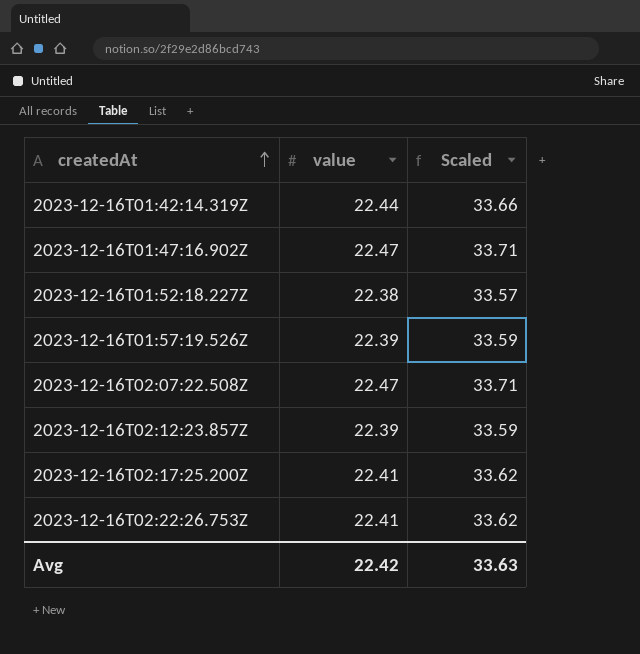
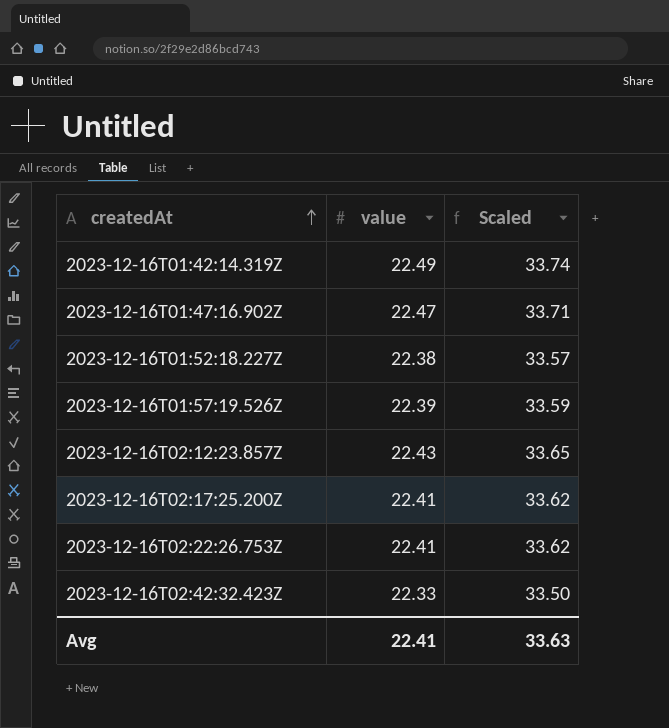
row 2023-12-16T02:07:22.508Z: 22.47 | 33.71 -> none
2023-12-16T01:42:14.319Z | value: 22.44 -> 22.49
2023-12-16T01:42:14.319Z | Scaled: 33.66 -> 33.74
2023-12-16T02:12:23.857Z | value: 22.39 -> 22.43
2023-12-16T02:12:23.857Z | Scaled: 33.59 -> 33.65
row 2023-12-16T02:42:32.423Z: none -> 22.33 | 33.50
Avg | value: 22.42 -> 22.41

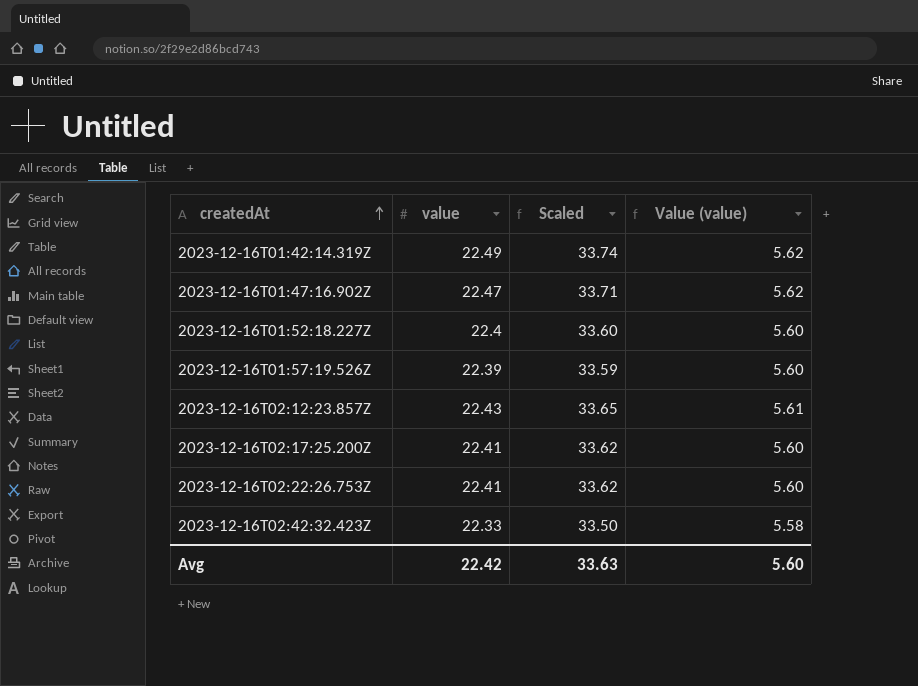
column Value (value) | formula: none -> [value] * 0.25
2023-12-16T01:52:18.227Z | value: 22.38 -> 22.4
2023-12-16T01:52:18.227Z | Scaled: 33.57 -> 33.60
Avg | value: 22.41 -> 22.42

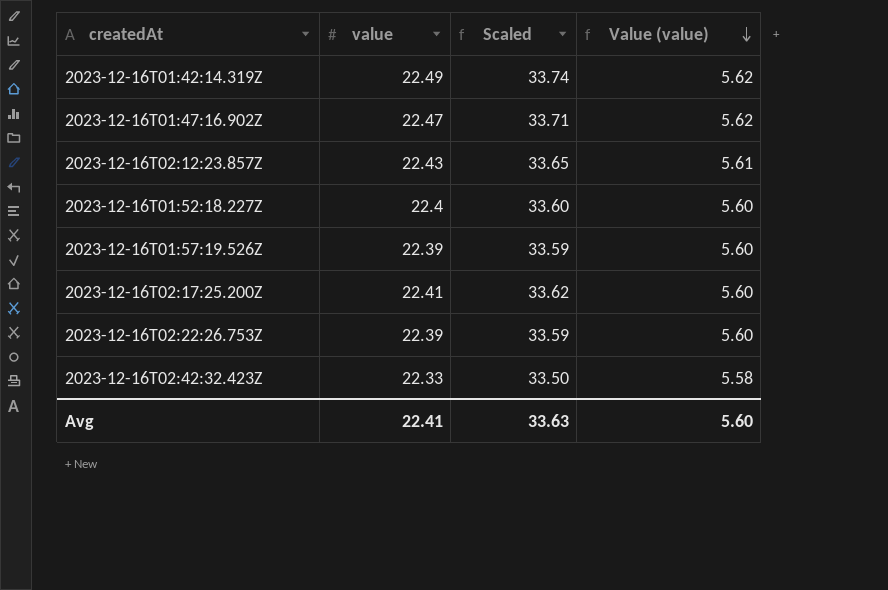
row order: createdAt ascending -> Value (value) descending
2023-12-16T02:22:26.753Z | value: 22.41 -> 22.39
2023-12-16T02:22:26.753Z | Scaled: 33.62 -> 33.59
Avg | value: 22.42 -> 22.41

